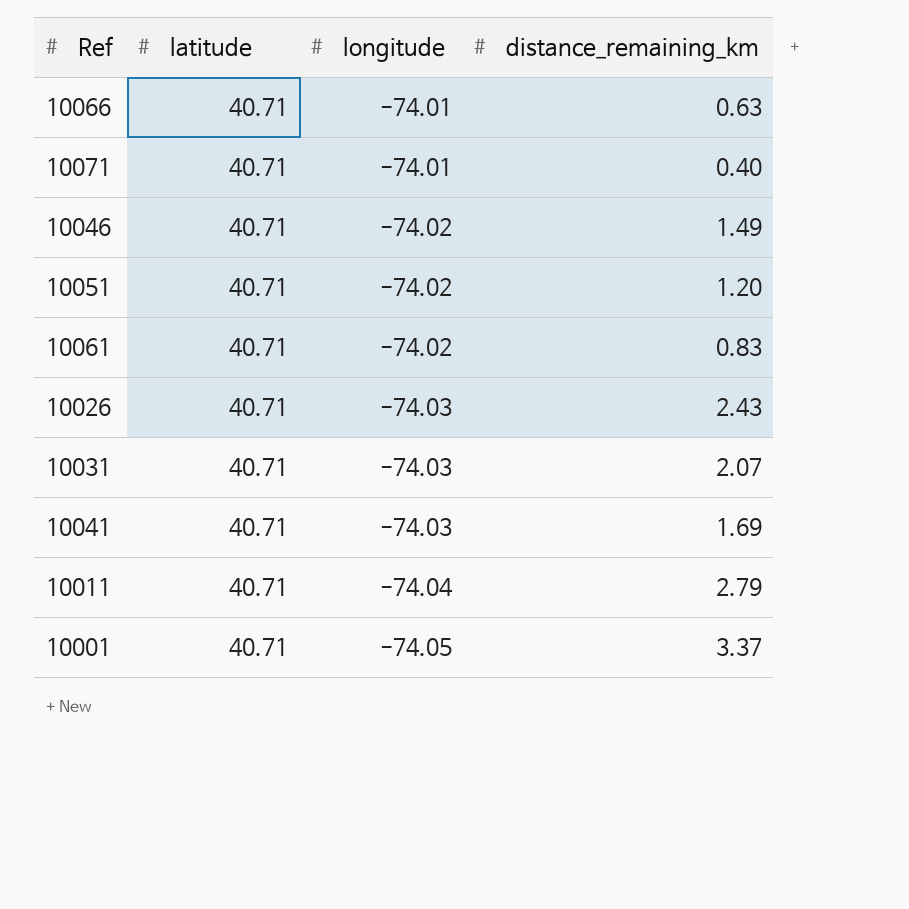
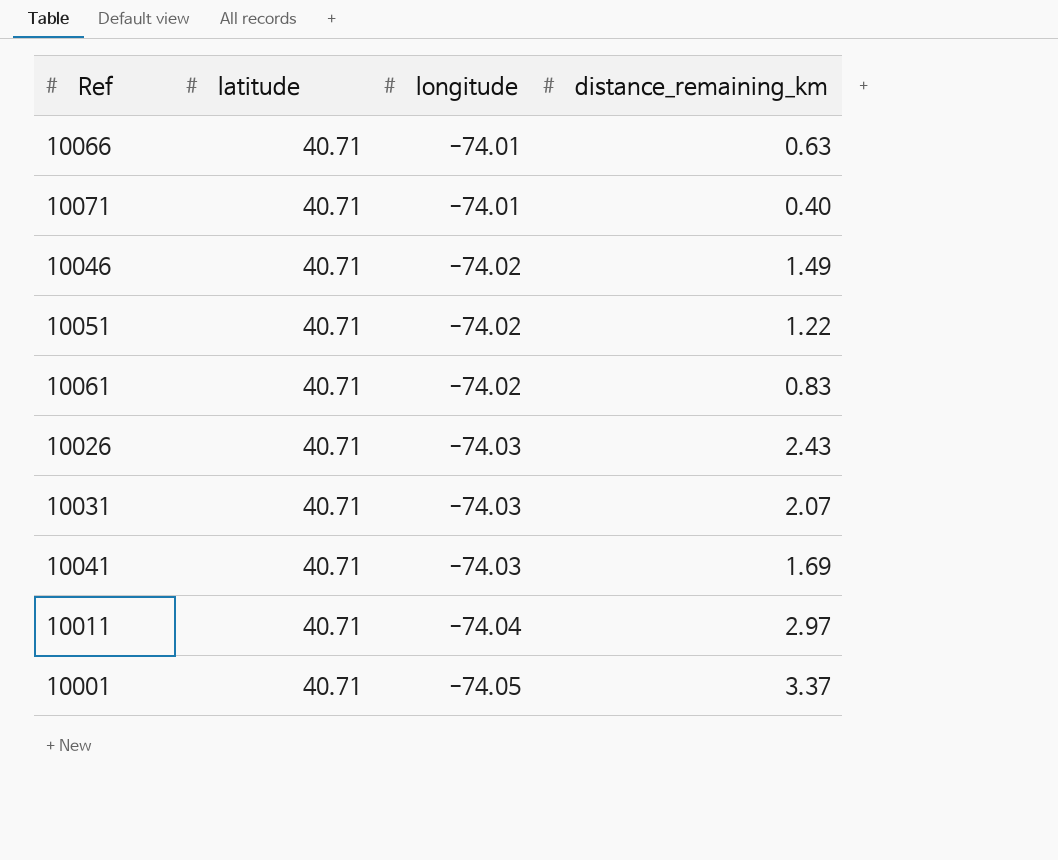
10051 | distance_remaining_km: 1.20 -> 1.22
10011 | distance_remaining_km: 2.79 -> 2.97

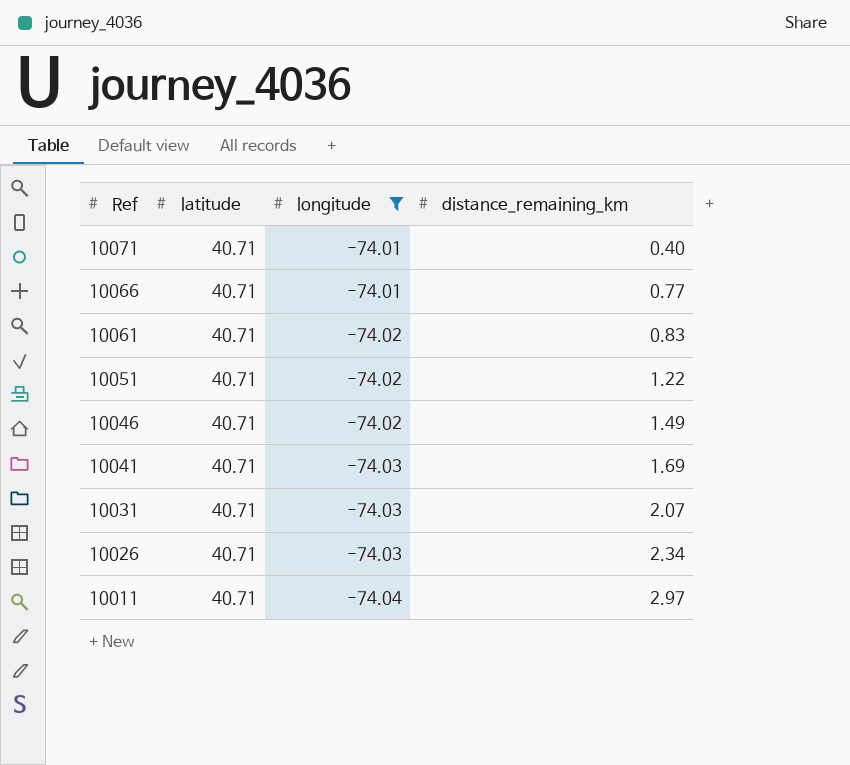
filter: none -> longitude != -74.05
row order: longitude descending -> Ref descending
10066 | distance_remaining_km: 0.63 -> 0.77
10026 | distance_remaining_km: 2.43 -> 2.34

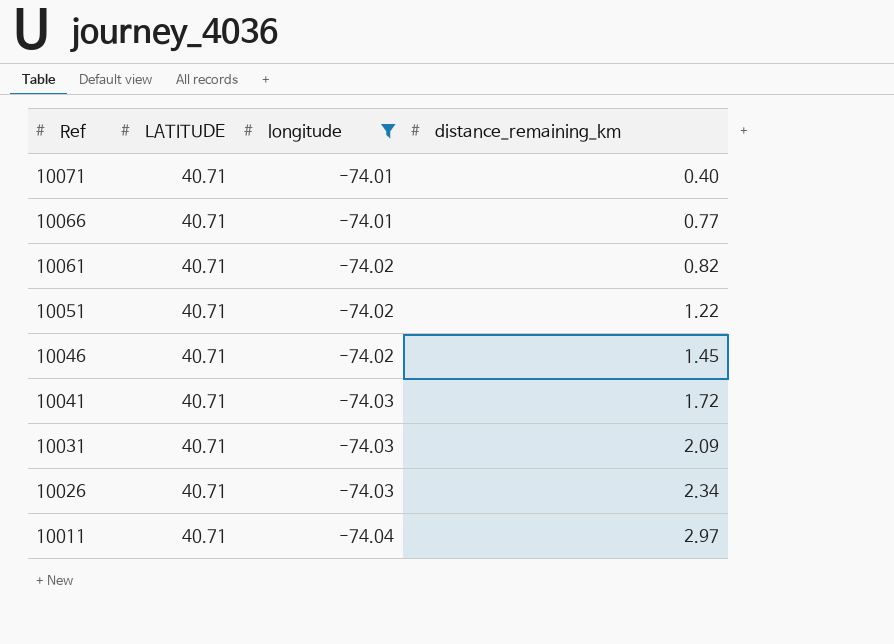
column name: latitude -> LATITUDE
10061 | distance_remaining_km: 0.83 -> 0.82
10046 | distance_remaining_km: 1.49 -> 1.45
10041 | distance_remaining_km: 1.69 -> 1.72
10031 | distance_remaining_km: 2.07 -> 2.09

